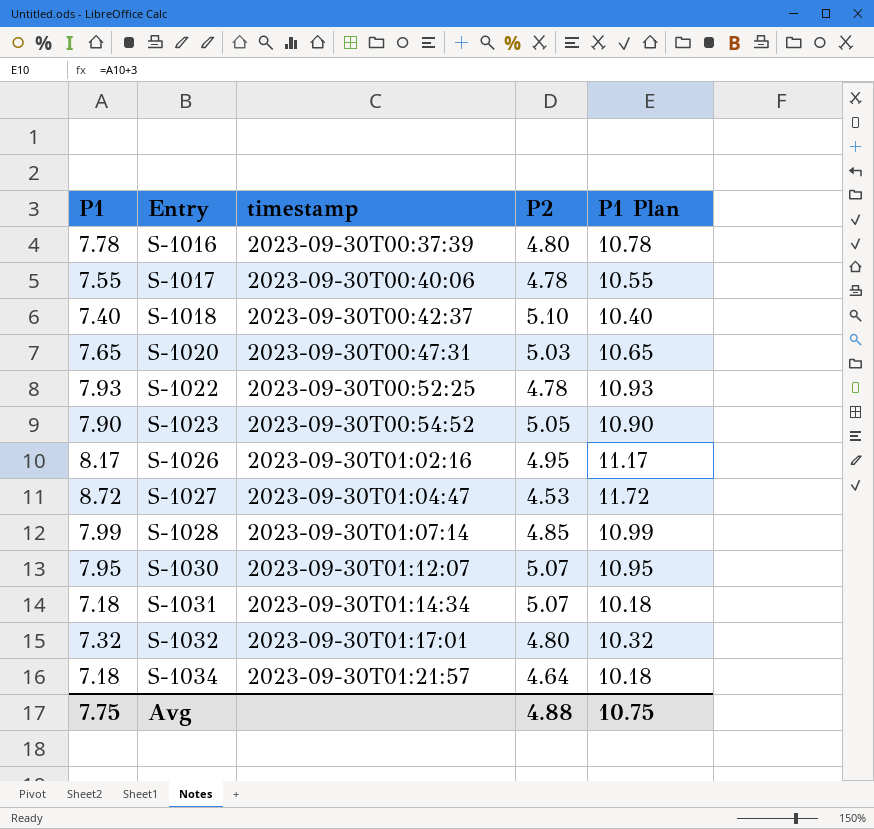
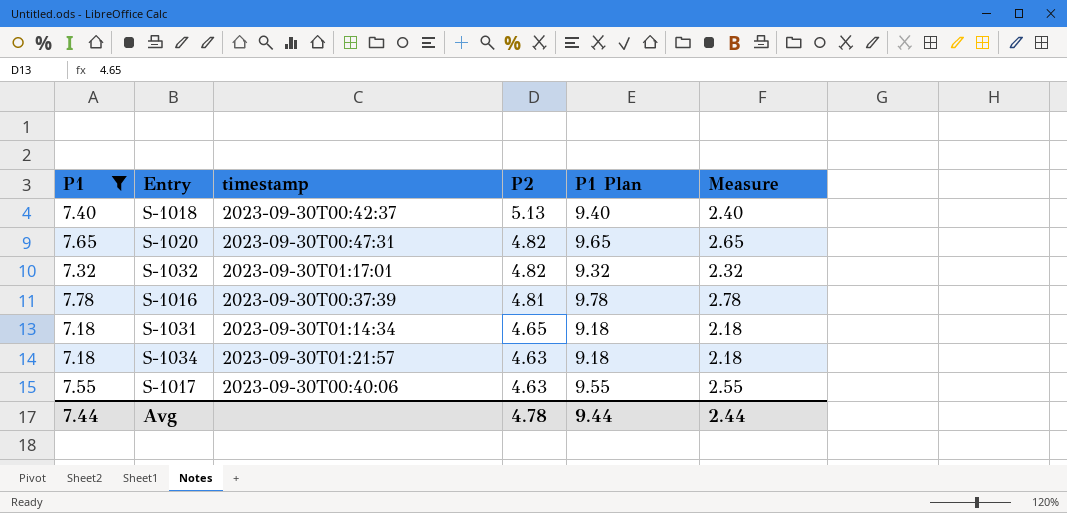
filter: none -> P1 <= 7.78
row order: Entry ascending -> P2 descending
column P1 Plan | formula: [P1] + 3 -> [P1] + 2
column Measure | formula: none -> [P1] - 5
S-1018 | P2: 5.10 -> 5.13
S-1020 | P2: 5.03 -> 4.82
S-1032 | P2: 4.80 -> 4.82
S-1016 | P2: 4.80 -> 4.81
S-1031 | P2: 5.07 -> 4.65
S-1034 | P2: 4.64 -> 4.63
S-1017 | P2: 4.78 -> 4.63
Avg | P1: 7.75 -> 7.44
Avg | P2: 4.88 -> 4.78
Avg | P1 Plan: 10.75 -> 9.44

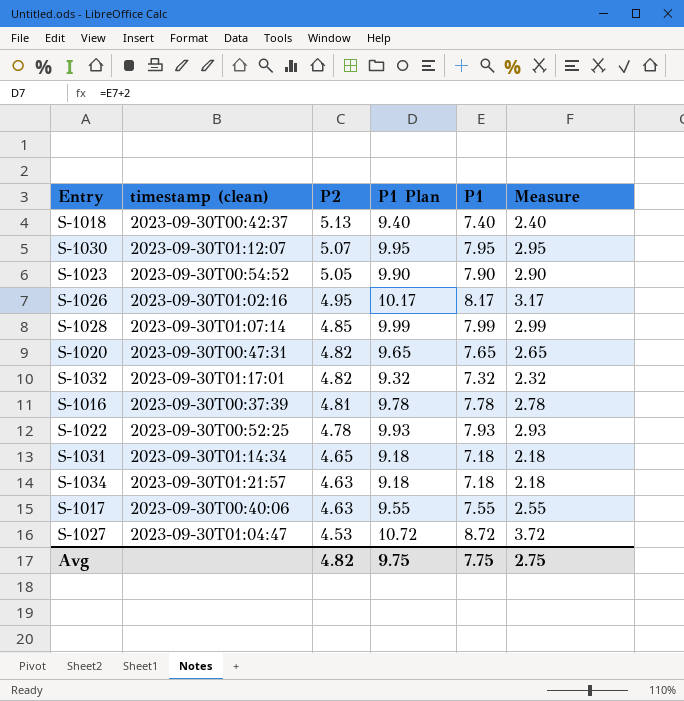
filter: P1 <= 7.78 -> none
column name: timestamp -> timestamp (clean)
column P1 | position: 1 -> 5
Avg | P2: 4.78 -> 4.82
Avg | P1 Plan: 9.44 -> 9.75
Avg | P1: 7.44 -> 7.75
Avg | Measure: 2.44 -> 2.75

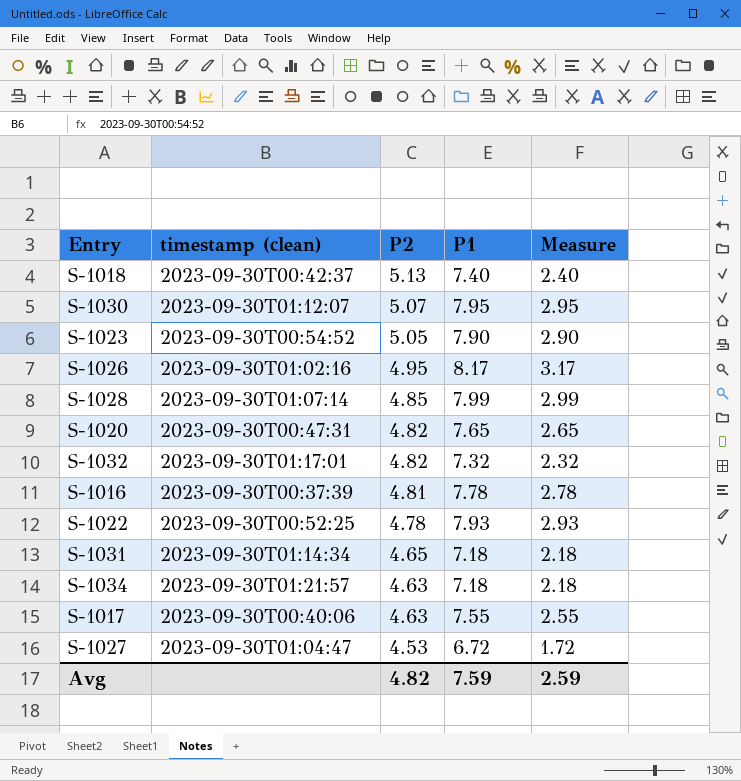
column P1 Plan | formula: [P1] + 2 -> none
S-1027 | P1: 8.72 -> 6.72
S-1027 | Measure: 3.72 -> 1.72
Avg | P1: 7.75 -> 7.59
Avg | Measure: 2.75 -> 2.59

